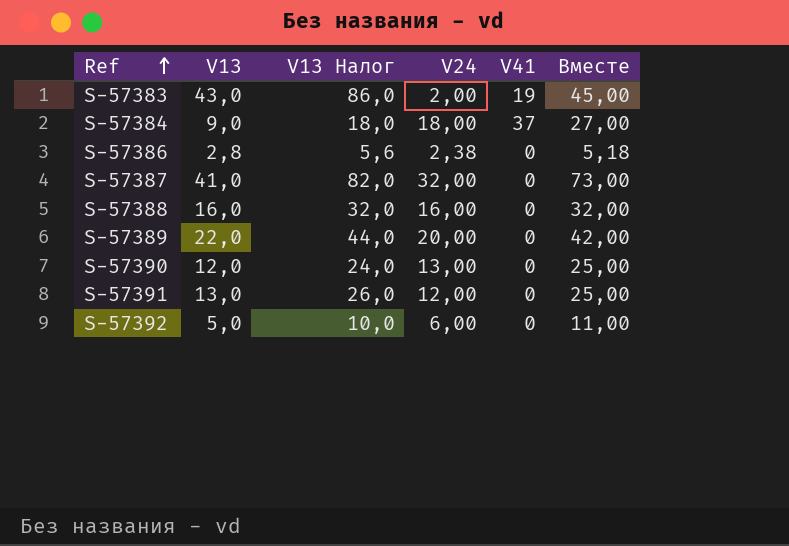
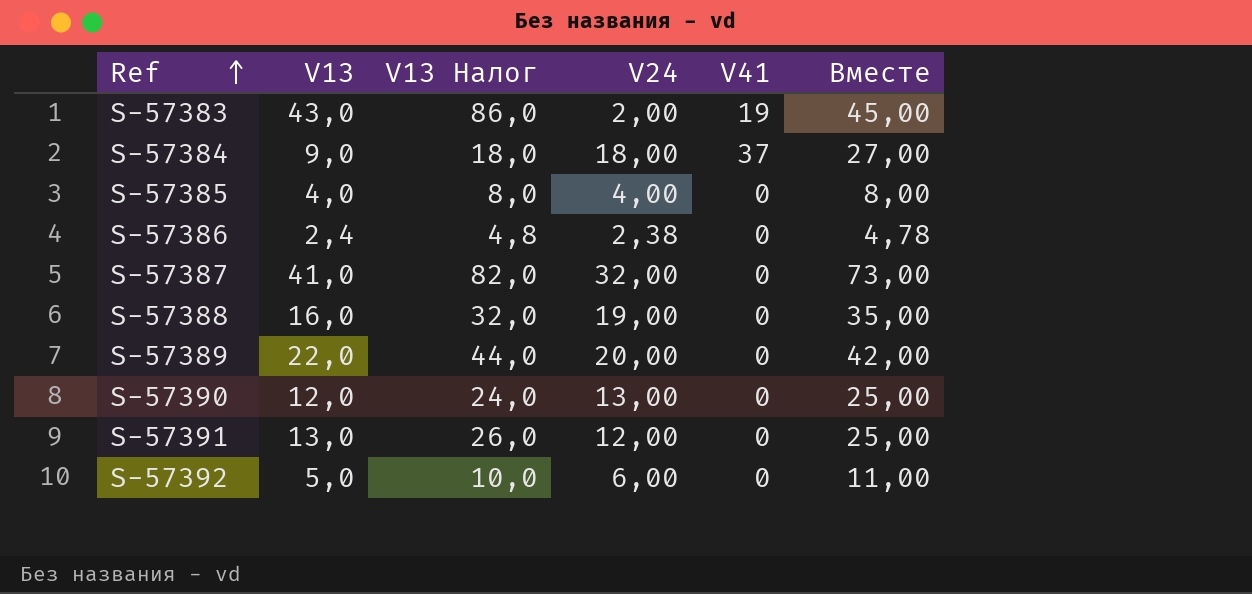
row S-57385: none -> 4,0 | 8,0 | 4,00 | 0 | 8,00
S-57386 | V13: 2,8 -> 2,4
S-57386 | V13 Налог: 5,6 -> 4,8
S-57386 | Вместе: 5,18 -> 4,78
S-57388 | V24: 16,00 -> 19,00
S-57388 | Вместе: 32,00 -> 35,00

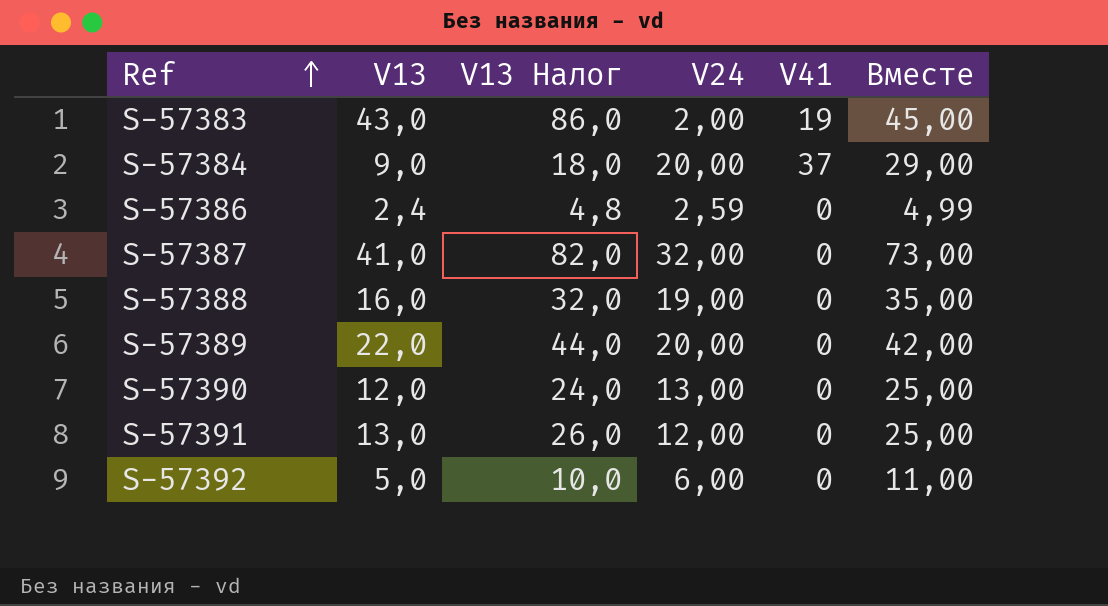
row S-57385: 4,0 | 8,0 | 4,00 | 0 | 8,00 -> none
S-57384 | V24: 18,00 -> 20,00
S-57384 | Вместе: 27,00 -> 29,00
S-57386 | V24: 2,38 -> 2,59
S-57386 | Вместе: 4,78 -> 4,99

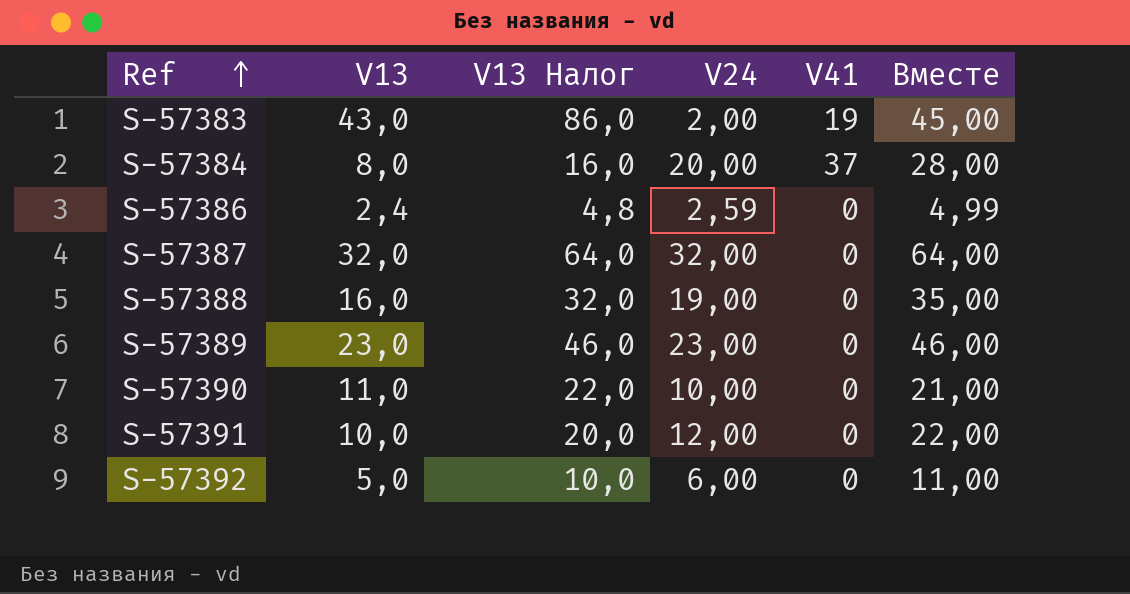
S-57384 | V13: 9,0 -> 8,0
S-57384 | V13 Налог: 18,0 -> 16,0
S-57384 | Вместе: 29,00 -> 28,00
S-57387 | V13: 41,0 -> 32,0
S-57387 | V13 Налог: 82,0 -> 64,0
S-57387 | Вместе: 73,00 -> 64,00
S-57389 | V13: 22,0 -> 23,0
S-57389 | V13 Налог: 44,0 -> 46,0
S-57389 | V24: 20,00 -> 23,00
S-57389 | Вместе: 42,00 -> 46,00
S-57390 | V13: 12,0 -> 11,0
S-57390 | V13 Налог: 24,0 -> 22,0
S-57390 | V24: 13,00 -> 10,00
S-57390 | Вместе: 25,00 -> 21,00
S-57391 | V13: 13,0 -> 10,0
S-57391 | V13 Налог: 26,0 -> 20,0
S-57391 | Вместе: 25,00 -> 22,00

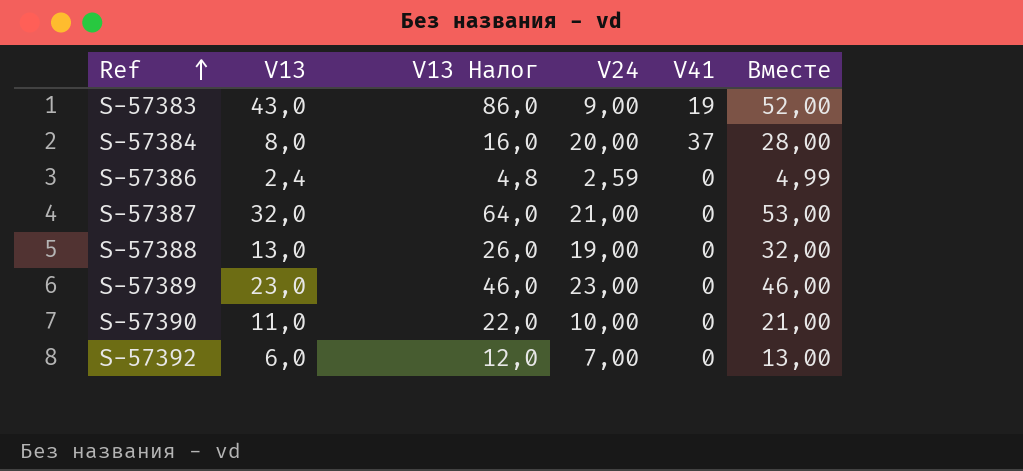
row S-57391: 10,0 | 20,0 | 12,00 | 0 | 22,00 -> none
S-57383 | V24: 2,00 -> 9,00
S-57383 | Вместе: 45,00 -> 52,00
S-57387 | V24: 32,00 -> 21,00
S-57387 | Вместе: 64,00 -> 53,00
S-57388 | V13: 16,0 -> 13,0
S-57388 | V13 Налог: 32,0 -> 26,0
S-57388 | Вместе: 35,00 -> 32,00
S-57392 | V13: 5,0 -> 6,0
S-57392 | V13 Налог: 10,0 -> 12,0
S-57392 | V24: 6,00 -> 7,00
S-57392 | Вместе: 11,00 -> 13,00

